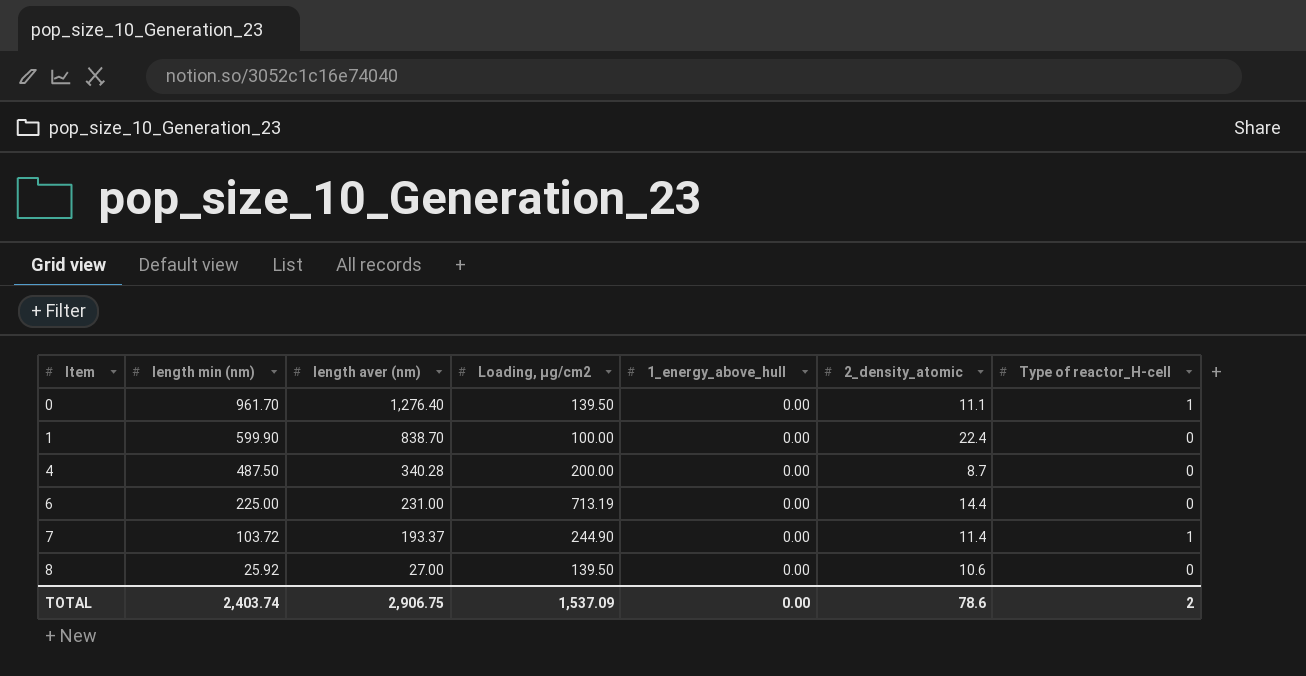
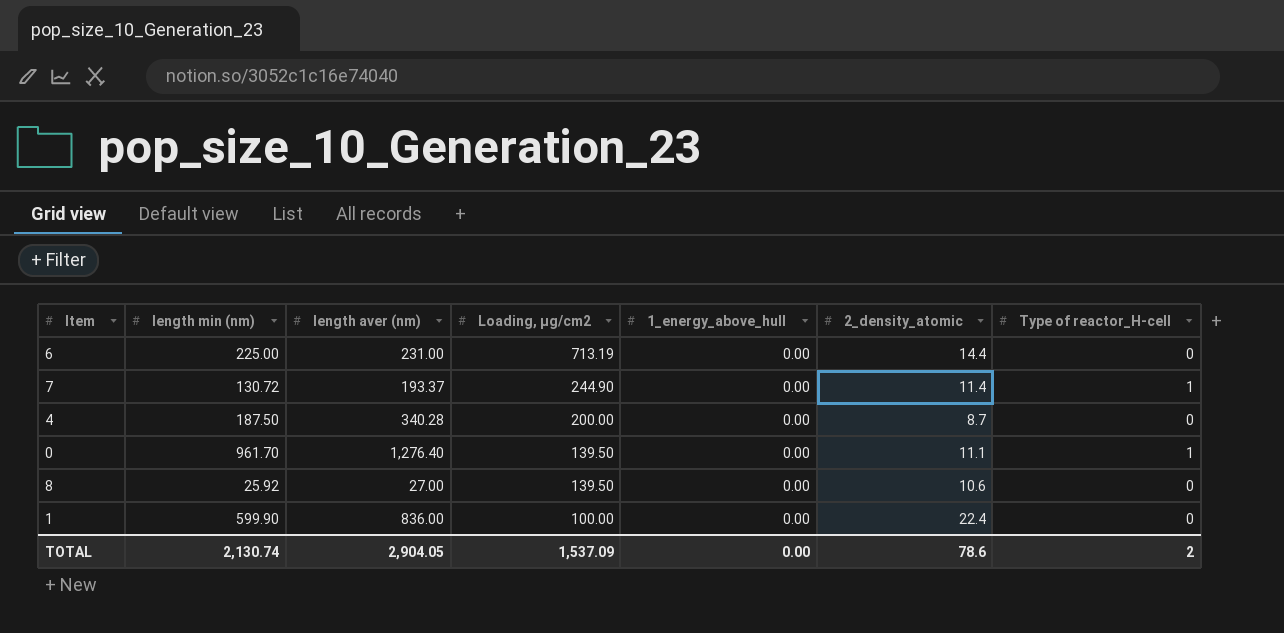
row order: Item ascending -> Loading, μg/cm2 descending
7 | length min (nm): 103.72 -> 130.72
4 | length min (nm): 487.50 -> 187.50
1 | length aver (nm): 838.70 -> 836.00
TOTAL | length min (nm): 2,403.74 -> 2,130.74
TOTAL | length aver (nm): 2,906.75 -> 2,904.05

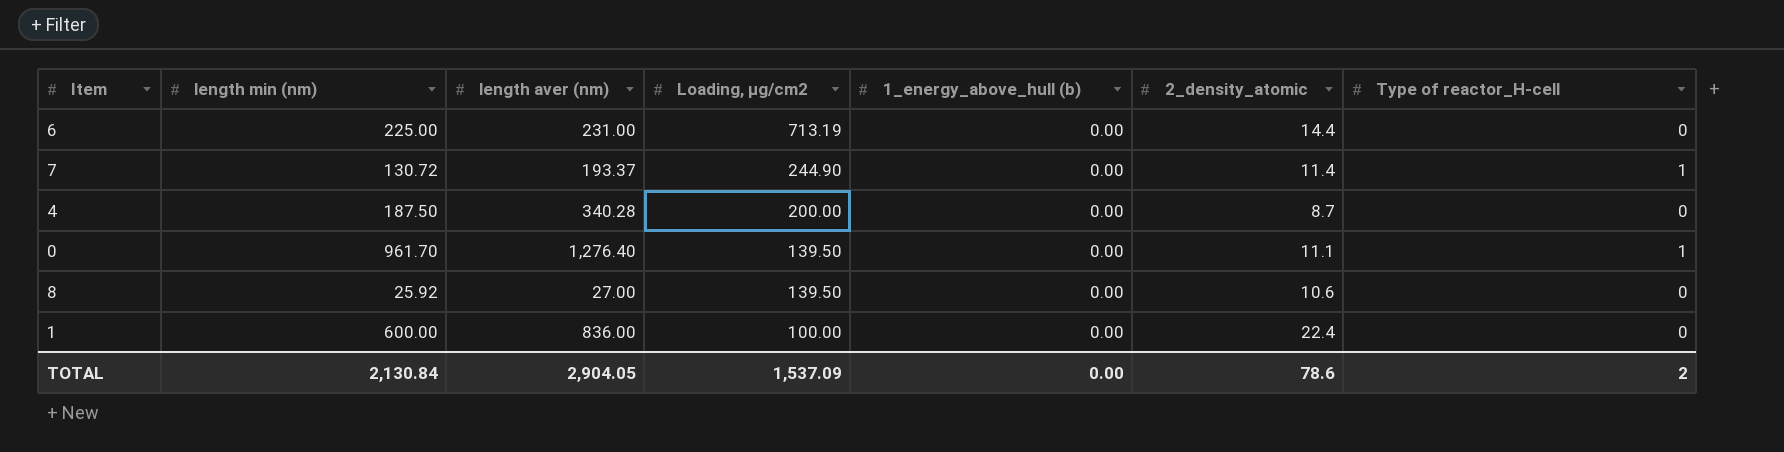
column name: 1_energy_above_hull -> 1_energy_above_hull (b)
1 | length min (nm): 599.90 -> 600.00
TOTAL | length min (nm): 2,130.74 -> 2,130.84

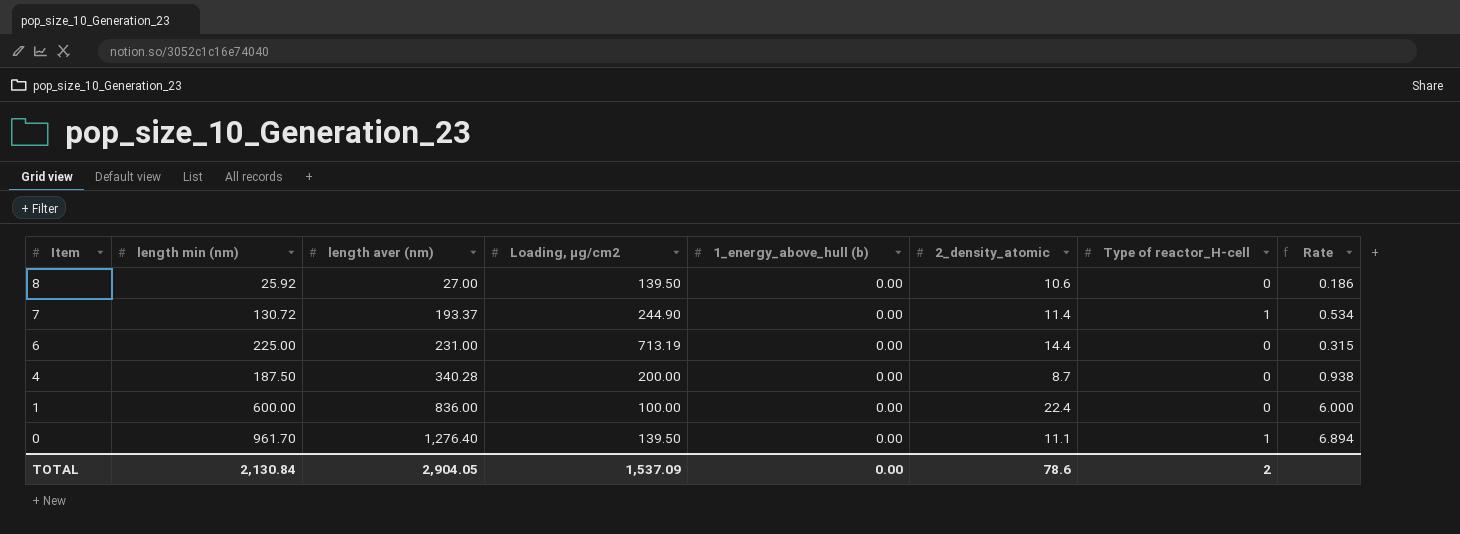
row order: Loading, μg/cm2 descending -> Item descending
column Rate | formula: none -> [length min (nm)] / [Loading, μg/cm2]

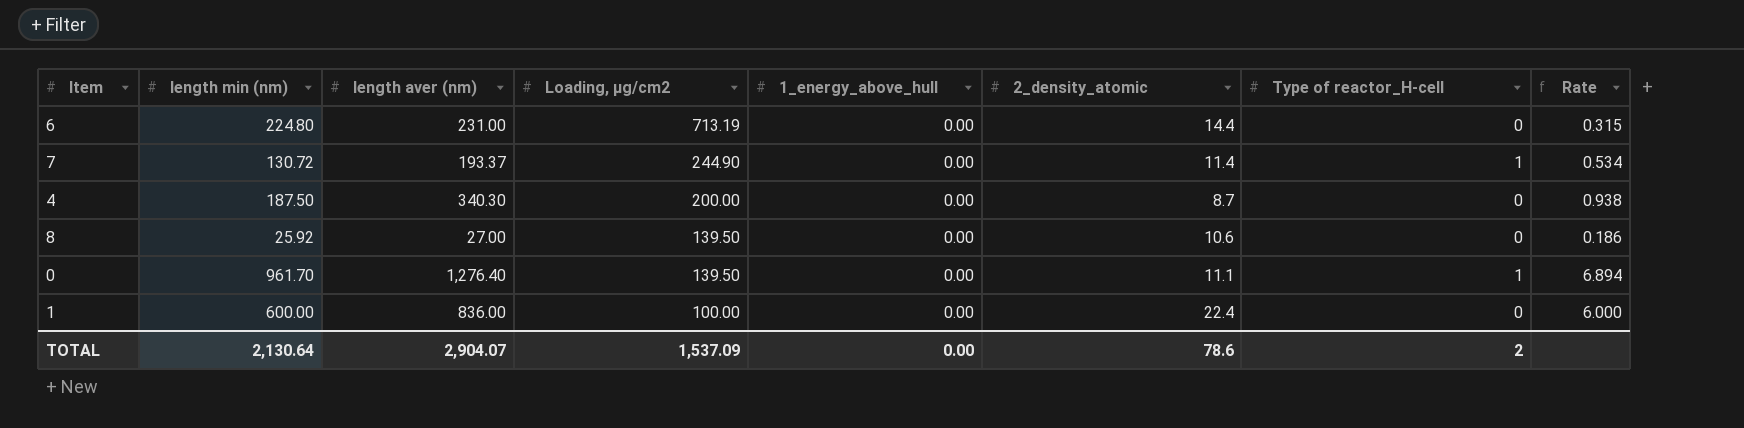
row order: Item descending -> Loading, μg/cm2 descending
column name: 1_energy_above_hull (b) -> 1_energy_above_hull
6 | length min (nm): 225.00 -> 224.80
4 | length aver (nm): 340.28 -> 340.30
TOTAL | length min (nm): 2,130.84 -> 2,130.64
TOTAL | length aver (nm): 2,904.05 -> 2,904.07

